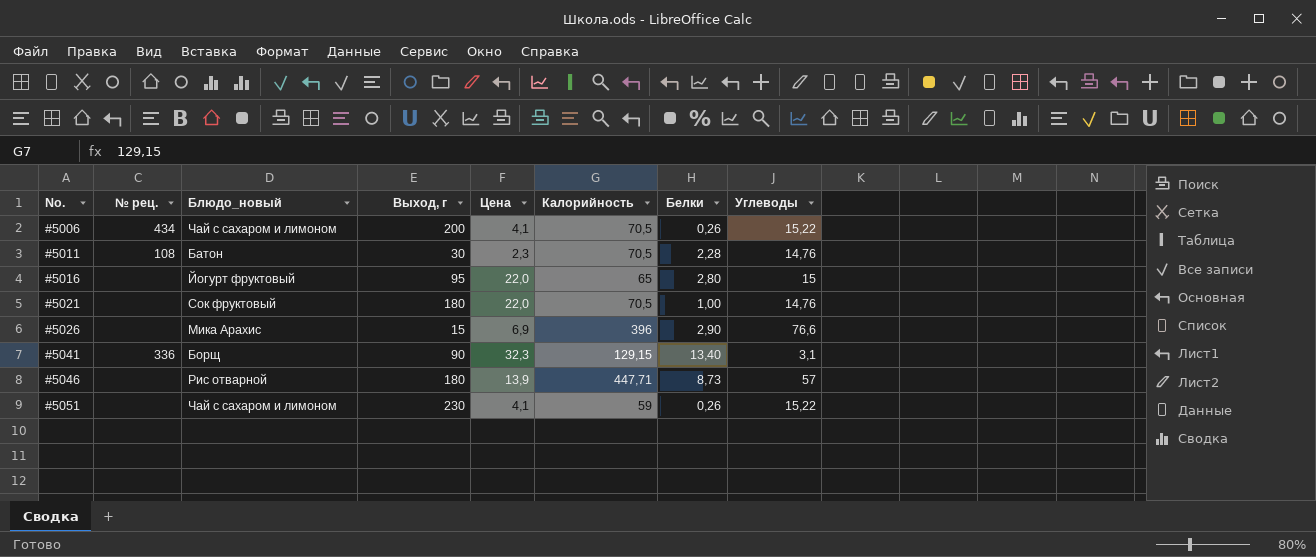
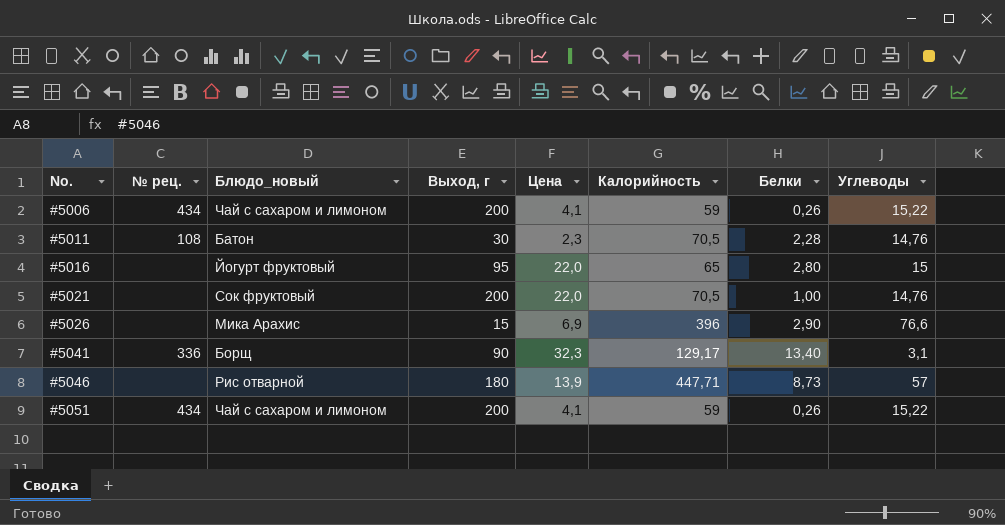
#5006 | Калорийность: 70,5 -> 59
#5021 | Выход, г: 180 -> 200
#5041 | Калорийность: 129,15 -> 129,17
#5051 | № рец.: none -> 434
#5051 | Выход, г: 230 -> 200

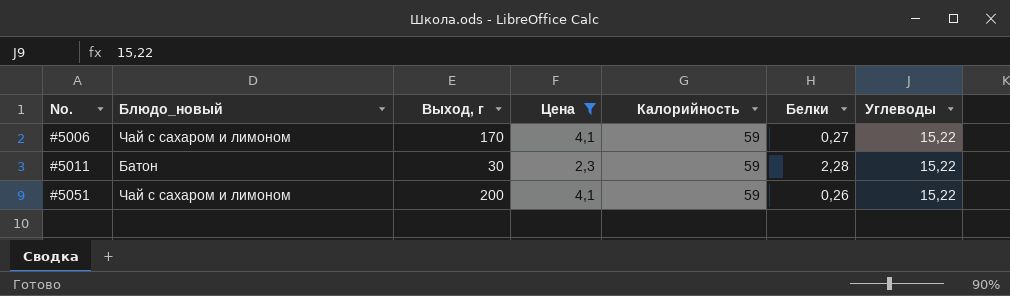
filter: none -> Цена <= 4,1
column № рец. | position: 2 -> none
#5006 | Выход, г: 200 -> 170
#5006 | Белки: 0,26 -> 0,27
#5011 | Калорийность: 70,5 -> 59
#5011 | Углеводы: 14,76 -> 15,22

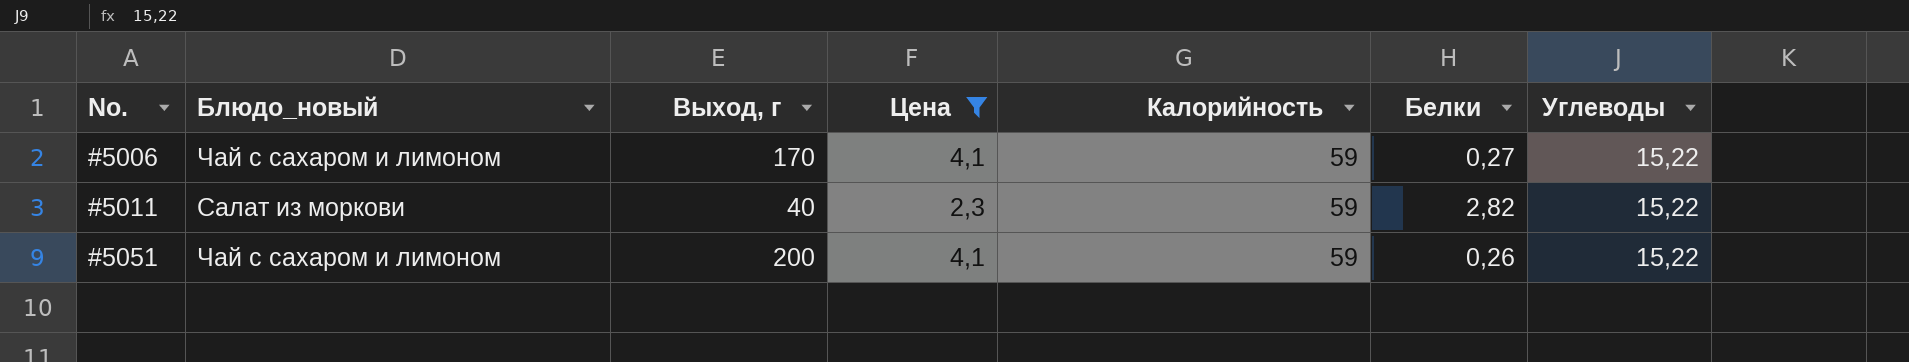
#5011 | Блюдо_новый: Батон -> Салат из моркови
#5011 | Выход, г: 30 -> 40
#5011 | Белки: 2,28 -> 2,82

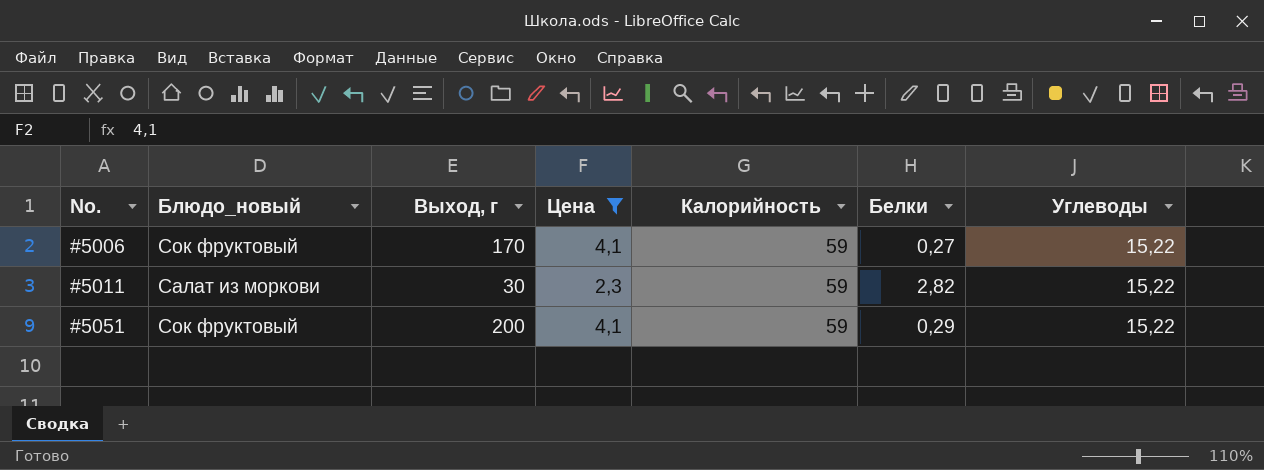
#5006 | Блюдо_новый: Чай с сахаром и лимоном -> Сок фруктовый
#5011 | Выход, г: 40 -> 30
#5051 | Блюдо_новый: Чай с сахаром и лимоном -> Сок фруктовый
#5051 | Белки: 0,26 -> 0,29

